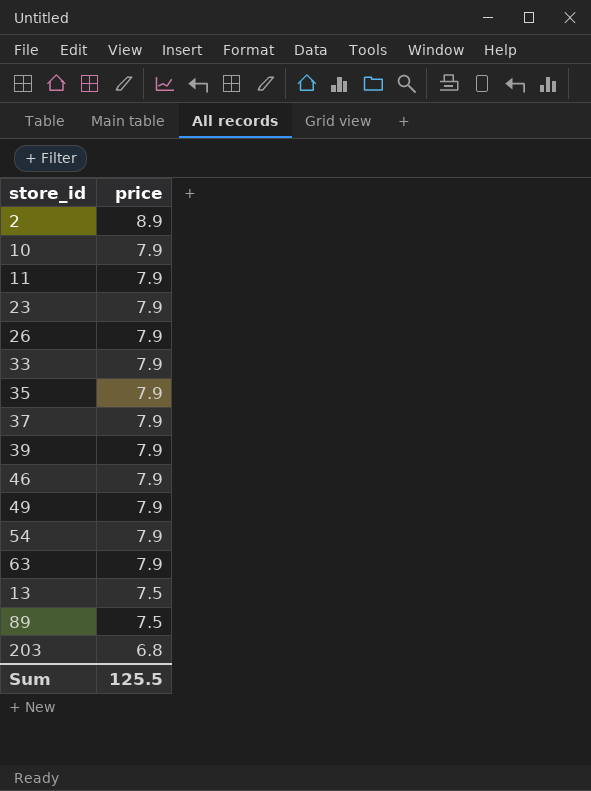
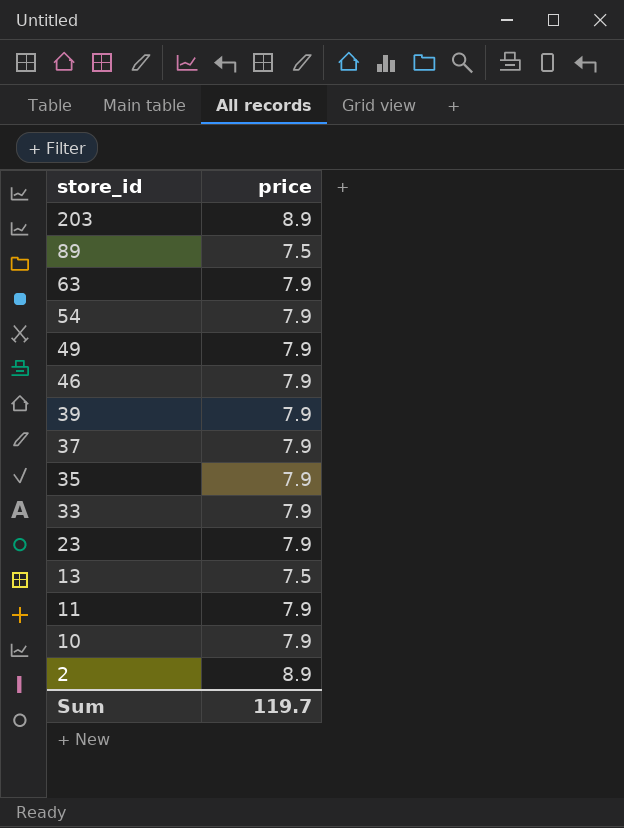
row order: price descending -> store_id descending
row 26: 7.9 -> none
203 | price: 6.8 -> 8.9
Sum | price: 125.5 -> 119.7

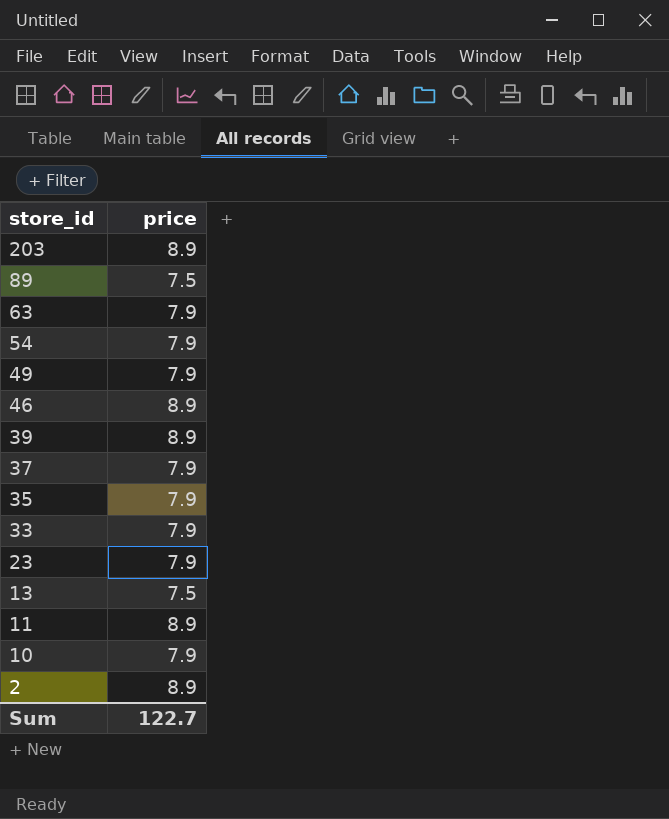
46 | price: 7.9 -> 8.9
39 | price: 7.9 -> 8.9
11 | price: 7.9 -> 8.9
Sum | price: 119.7 -> 122.7

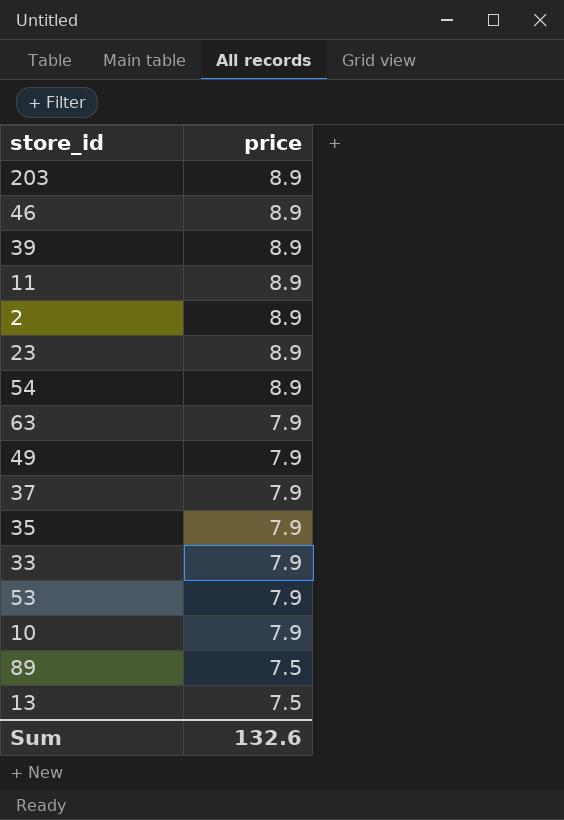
row order: store_id descending -> price descending
23 | price: 7.9 -> 8.9
54 | price: 7.9 -> 8.9
row 53: none -> 7.9
Sum | price: 122.7 -> 132.6

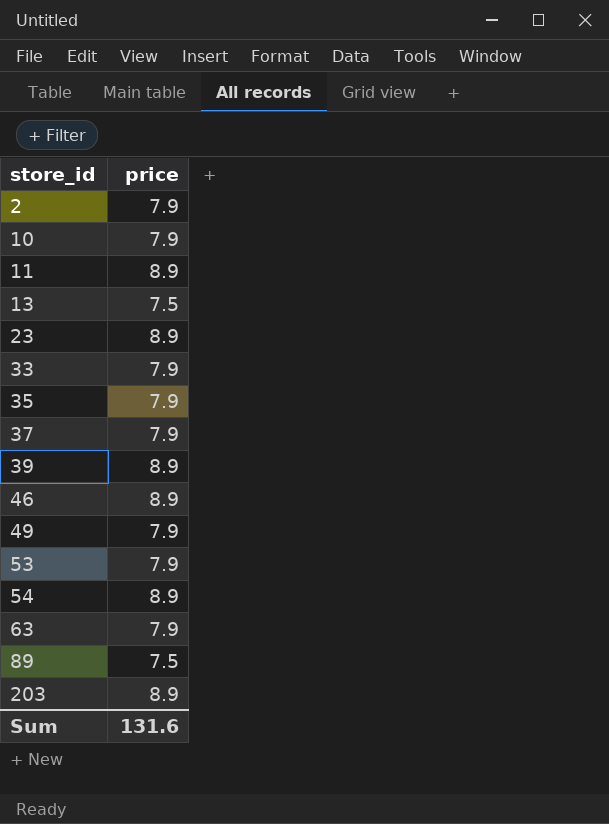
row order: price descending -> store_id ascending
2 | price: 8.9 -> 7.9
Sum | price: 132.6 -> 131.6

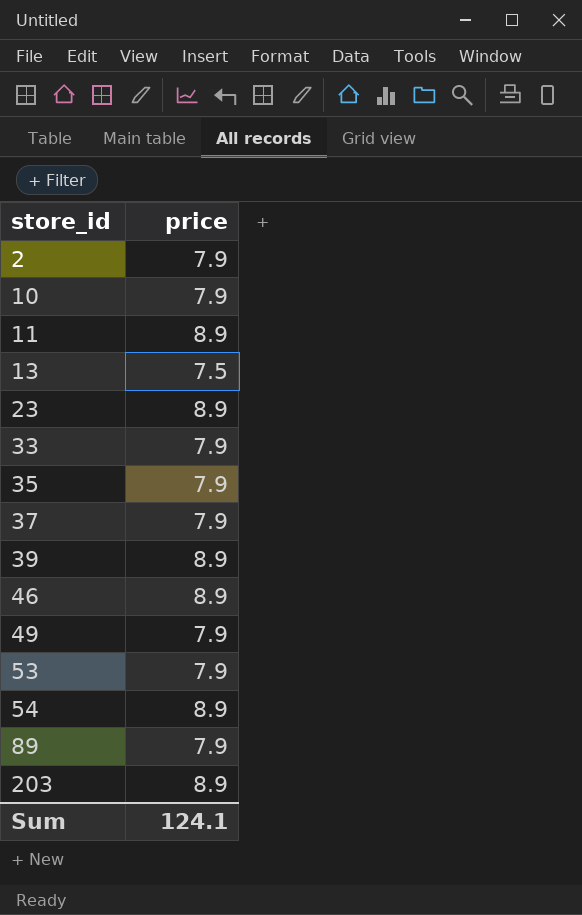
row 63: 7.9 -> none
89 | price: 7.5 -> 7.9
Sum | price: 131.6 -> 124.1

